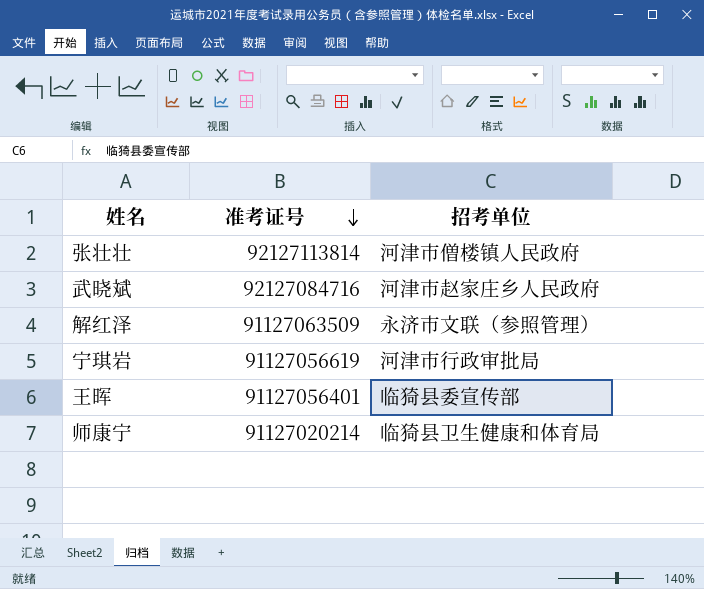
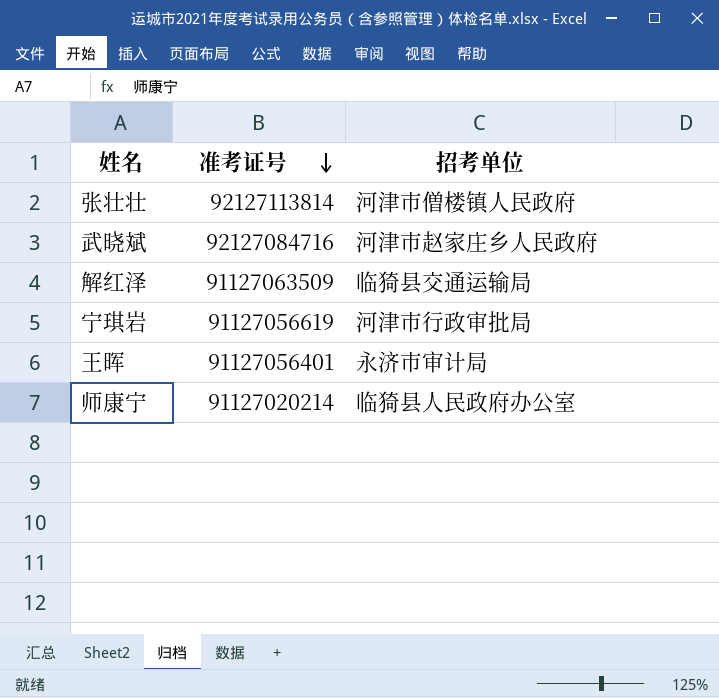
解红泽 | 招考单位: 永济市文联（参照管理） -> 临猗县交通运输局
王晖 | 招考单位: 临猗县委宣传部 -> 永济市审计局
师康宁 | 招考单位: 临猗县卫生健康和体育局 -> 临猗县人民政府办公室

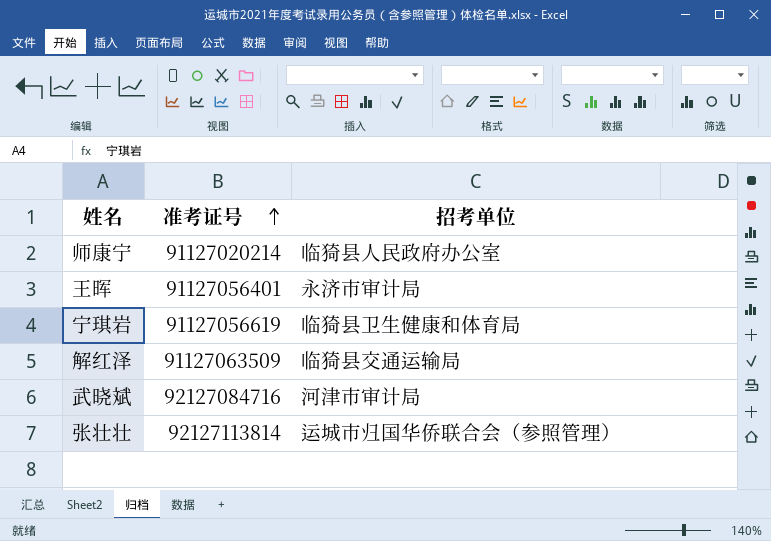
row order: 准考证号 descending -> 准考证号 ascending
宁琪岩 | 招考单位: 河津市行政审批局 -> 临猗县卫生健康和体育局
武晓斌 | 招考单位: 河津市赵家庄乡人民政府 -> 河津市审计局
张壮壮 | 招考单位: 河津市僧楼镇人民政府 -> 运城市归国华侨联合会（参照管理）

